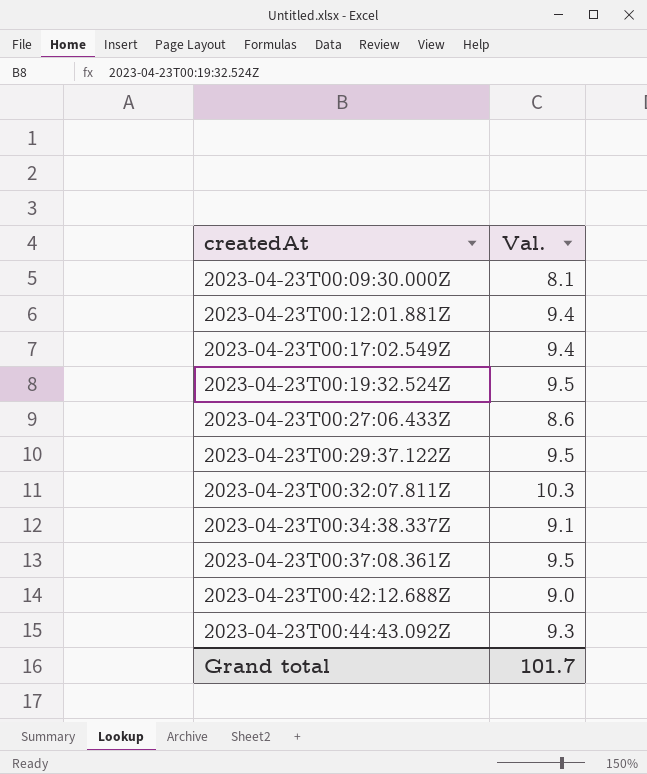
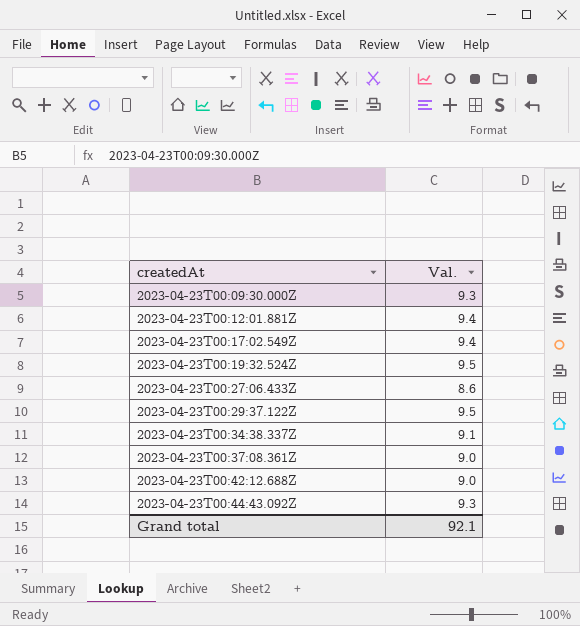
row 2023-04-23T00:32:07.811Z: 10.3 -> none
2023-04-23T00:09:30.000Z | Val.: 8.1 -> 9.3
2023-04-23T00:37:08.361Z | Val.: 9.5 -> 9.0
Grand total | Val.: 101.7 -> 92.1

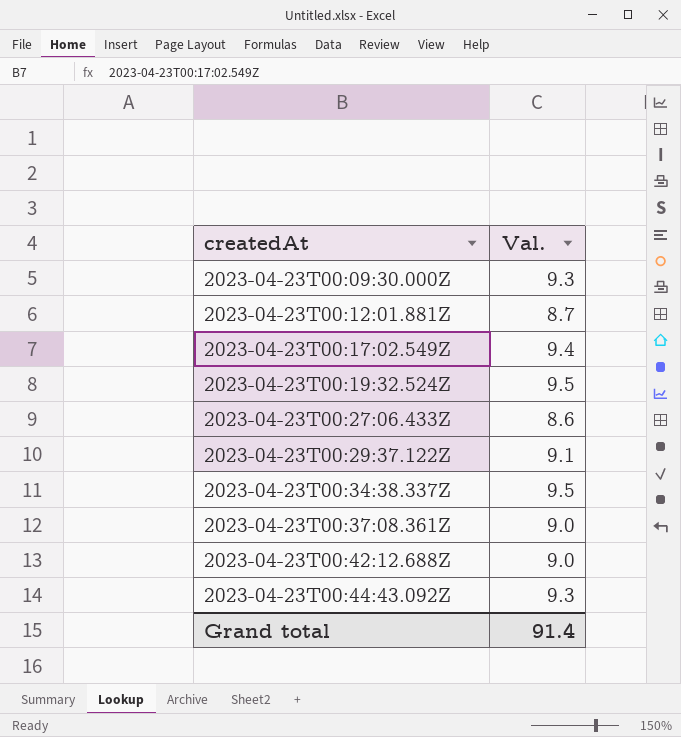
2023-04-23T00:12:01.881Z | Val.: 9.4 -> 8.7
2023-04-23T00:29:37.122Z | Val.: 9.5 -> 9.1
2023-04-23T00:34:38.337Z | Val.: 9.1 -> 9.5
Grand total | Val.: 92.1 -> 91.4

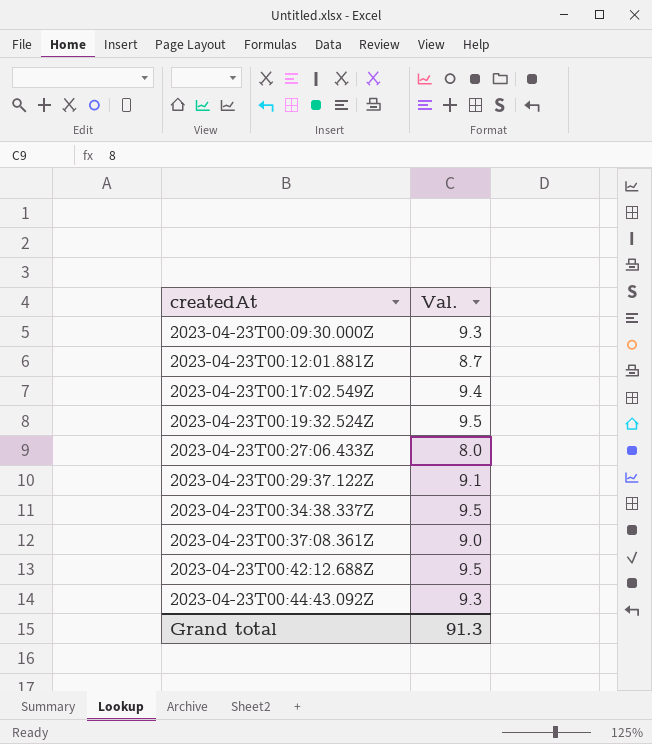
2023-04-23T00:27:06.433Z | Val.: 8.6 -> 8.0
2023-04-23T00:42:12.688Z | Val.: 9.0 -> 9.5
Grand total | Val.: 91.4 -> 91.3

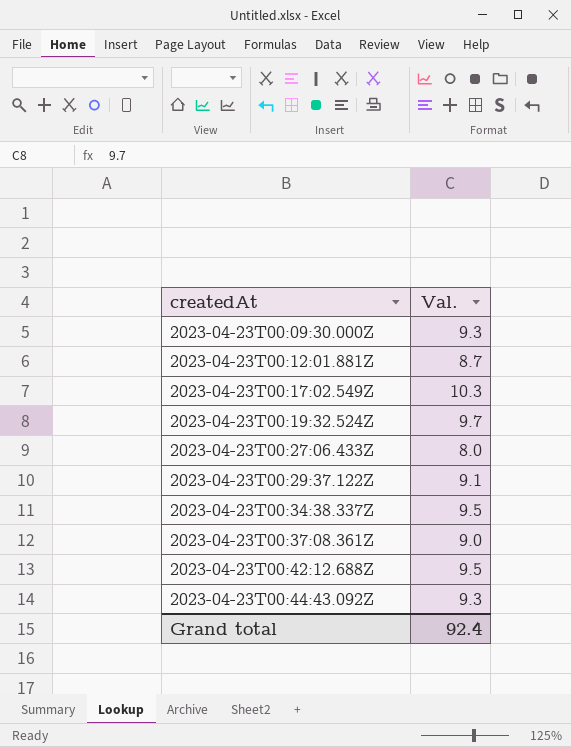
2023-04-23T00:17:02.549Z | Val.: 9.4 -> 10.3
2023-04-23T00:19:32.524Z | Val.: 9.5 -> 9.7
Grand total | Val.: 91.3 -> 92.4

